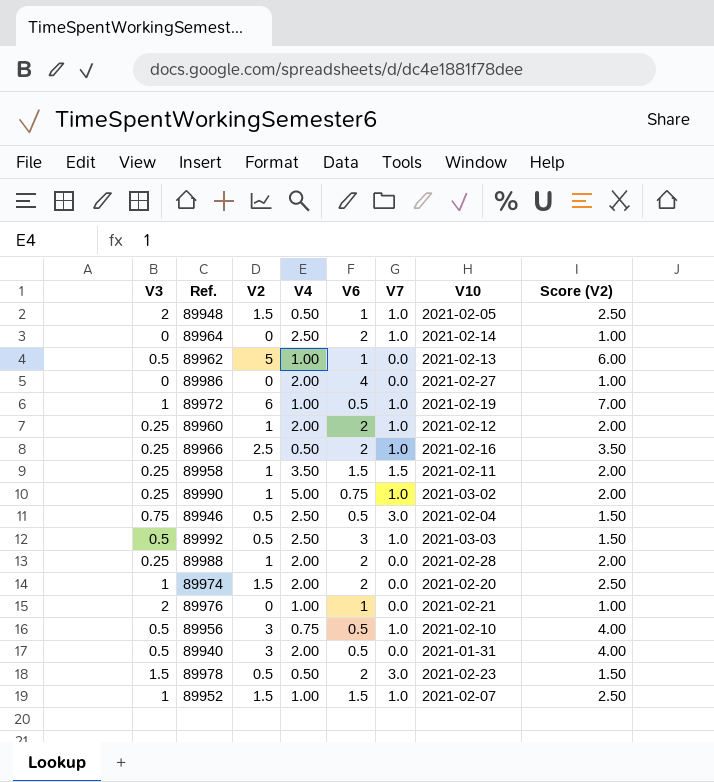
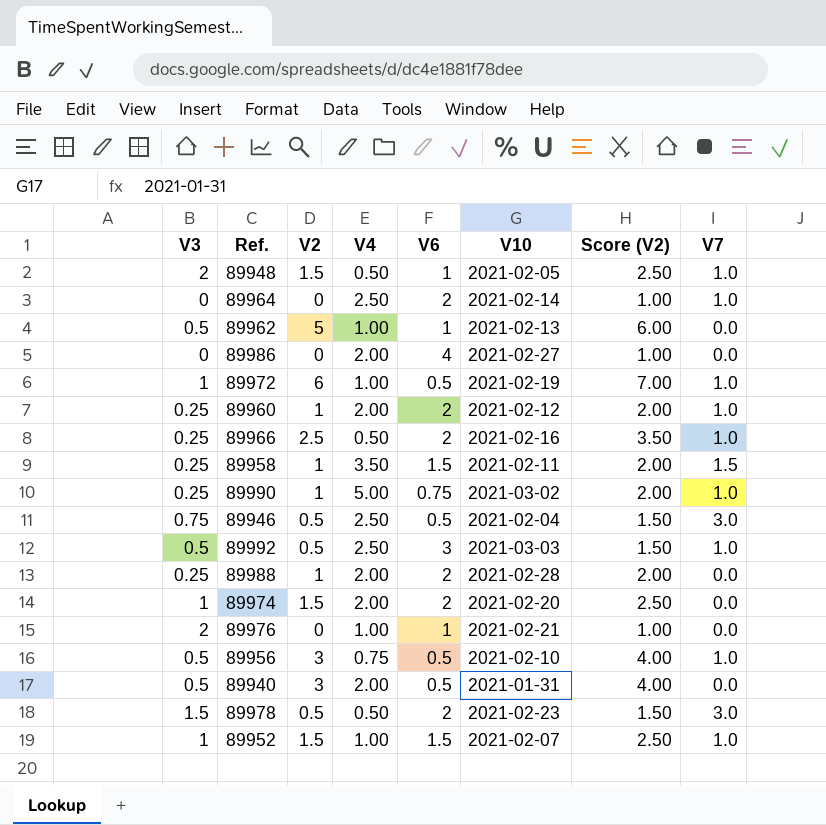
column V7 | position: 6 -> 8

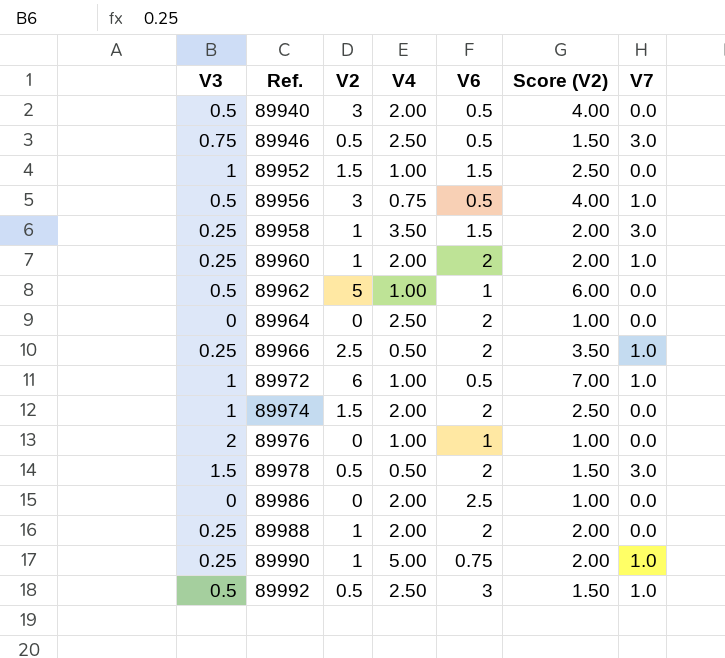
row order: none -> Ref. ascending
column V10 | position: 6 -> none
row 89948: 2 | 1.5 | 0.50 | 1 | 2021-02-05 | 2.50 | 1.0 -> none
89952 | V7: 1.0 -> 0.0
89958 | V7: 1.5 -> 3.0
89964 | V7: 1.0 -> 0.0
89986 | V6: 4 -> 2.5

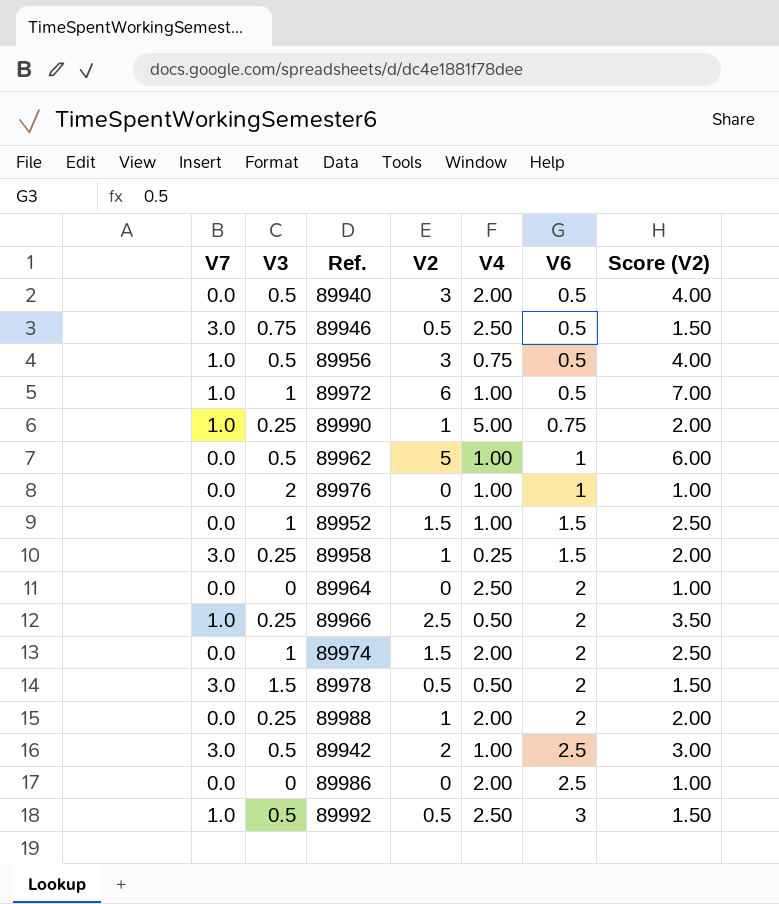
row order: Ref. ascending -> V6 ascending
column V7 | position: 7 -> 1
row 89960: 0.25 | 1 | 2.00 | 2 | 2.00 | 1.0 -> none
89958 | V4: 3.50 -> 0.25
row 89942: none -> 3.0 | 0.5 | 2 | 1.00 | 2.5 | 3.00

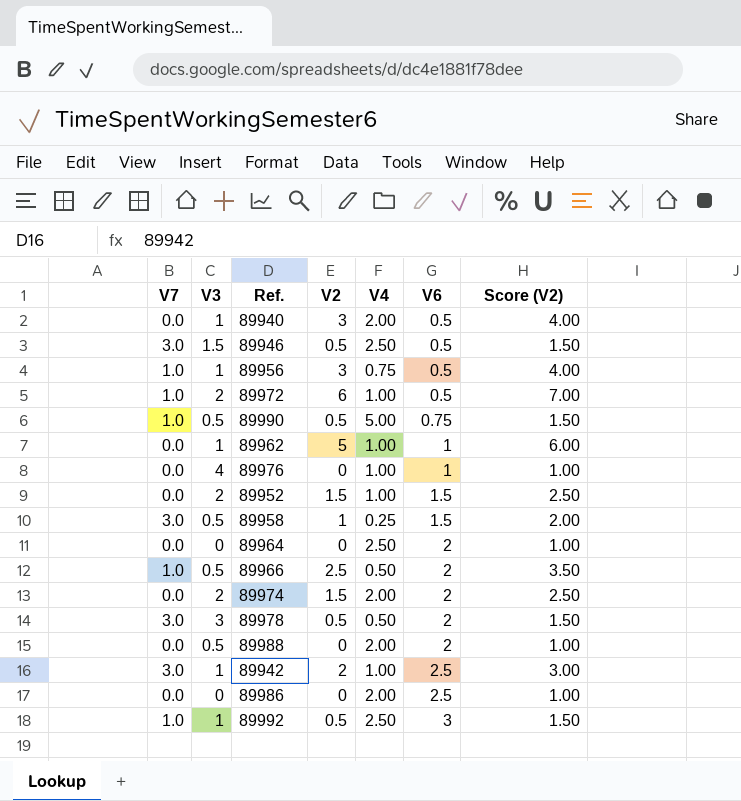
89940 | V3: 0.5 -> 1
89946 | V3: 0.75 -> 1.5
89956 | V3: 0.5 -> 1
89972 | V3: 1 -> 2
89990 | V3: 0.25 -> 0.5
89990 | V2: 1 -> 0.5
89990 | Score (V2): 2.00 -> 1.50
89962 | V3: 0.5 -> 1
89976 | V3: 2 -> 4
89952 | V3: 1 -> 2
89958 | V3: 0.25 -> 0.5
89966 | V3: 0.25 -> 0.5
89974 | V3: 1 -> 2
89978 | V3: 1.5 -> 3
89988 | V3: 0.25 -> 0.5
89988 | V2: 1 -> 0
89988 | Score (V2): 2.00 -> 1.00
89942 | V3: 0.5 -> 1
89992 | V3: 0.5 -> 1

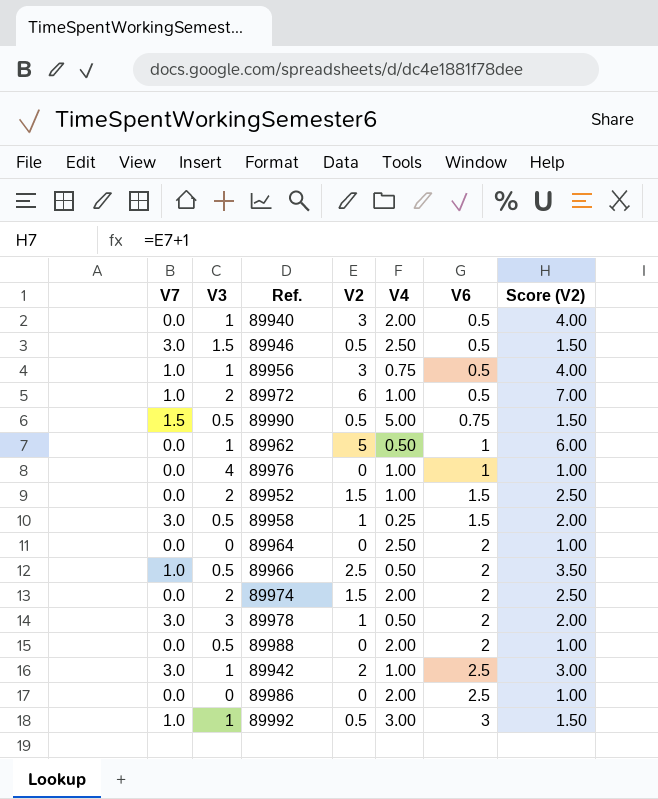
89990 | V7: 1.0 -> 1.5
89962 | V4: 1.00 -> 0.50
89978 | V2: 0.5 -> 1
89978 | Score (V2): 1.50 -> 2.00
89992 | V4: 2.50 -> 3.00

